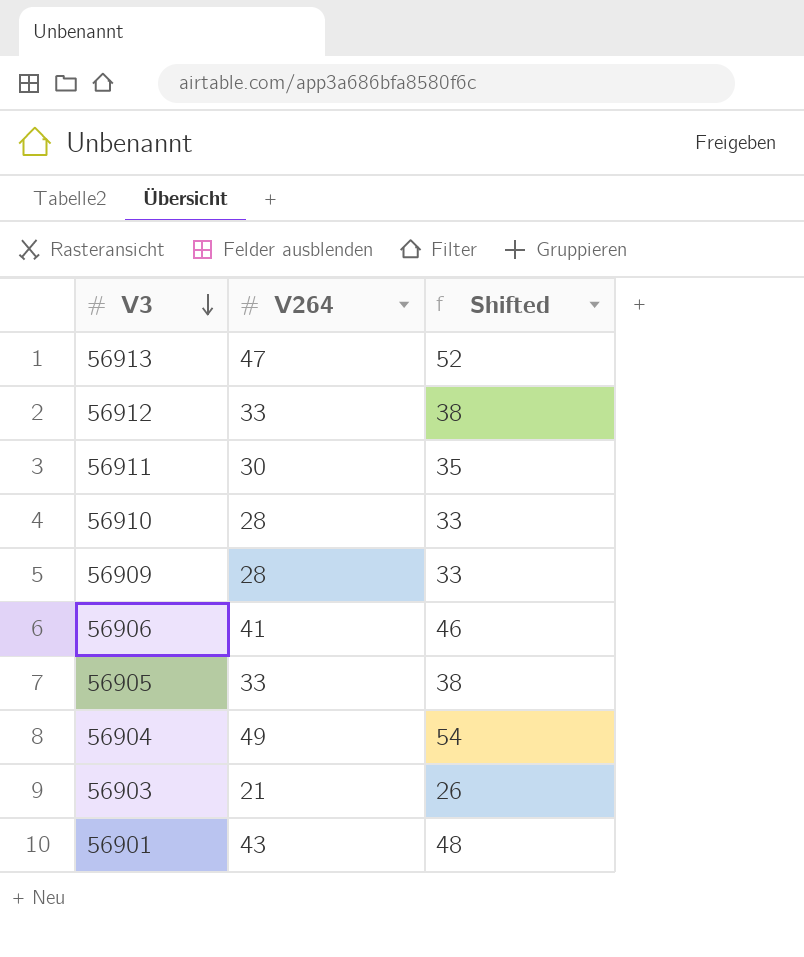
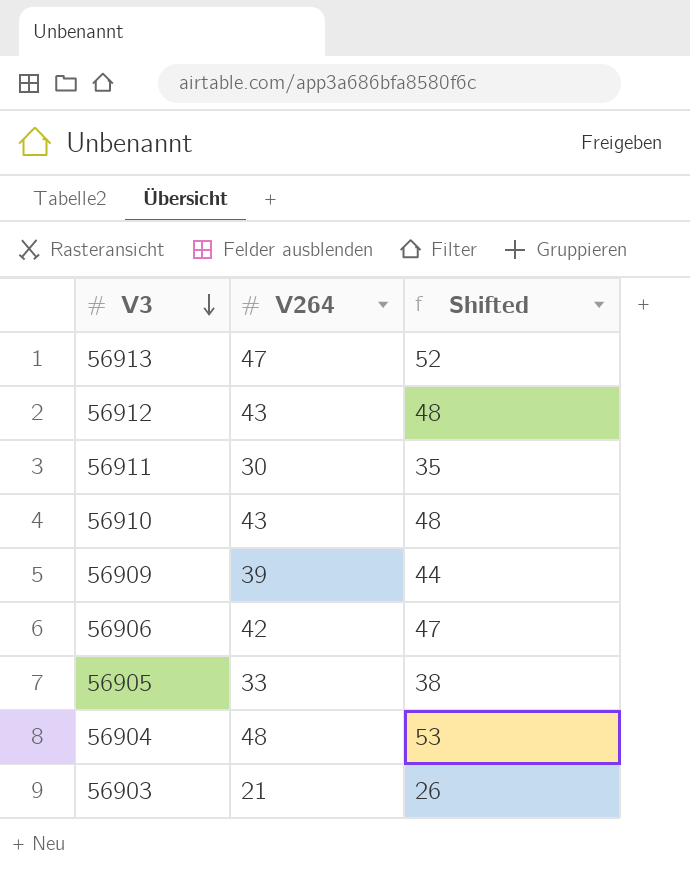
row 56901: 43 | 48 -> none
56912 | V264: 33 -> 43
56912 | Shifted: 38 -> 48
56910 | V264: 28 -> 43
56910 | Shifted: 33 -> 48
56909 | V264: 28 -> 39
56909 | Shifted: 33 -> 44
56906 | V264: 41 -> 42
56906 | Shifted: 46 -> 47
56904 | V264: 49 -> 48
56904 | Shifted: 54 -> 53

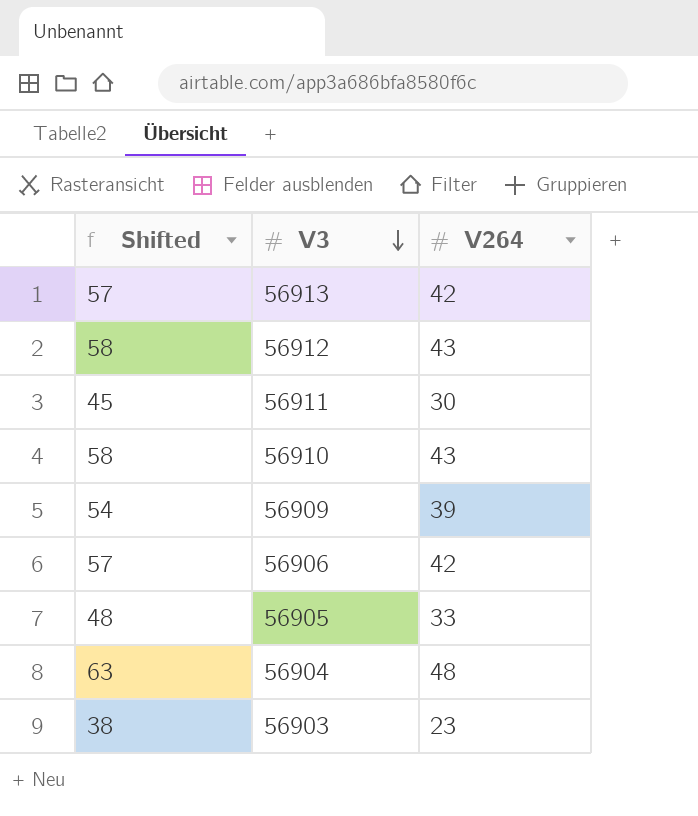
column Shifted | formula: [V264] + 5 -> [V264] + 15
column Shifted | position: 3 -> 1
56913 | V264: 47 -> 42
56903 | V264: 21 -> 23

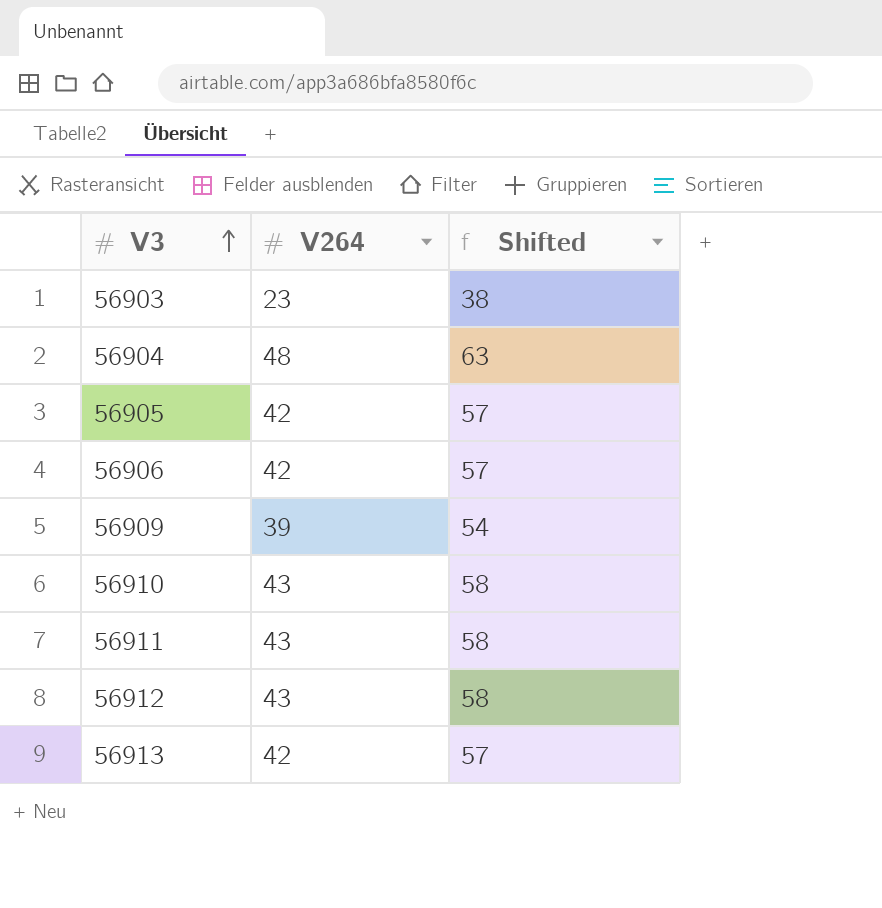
row order: V3 descending -> V3 ascending
column Shifted | position: 1 -> 3
56905 | V264: 33 -> 42
56905 | Shifted: 48 -> 57
56911 | V264: 30 -> 43
56911 | Shifted: 45 -> 58

